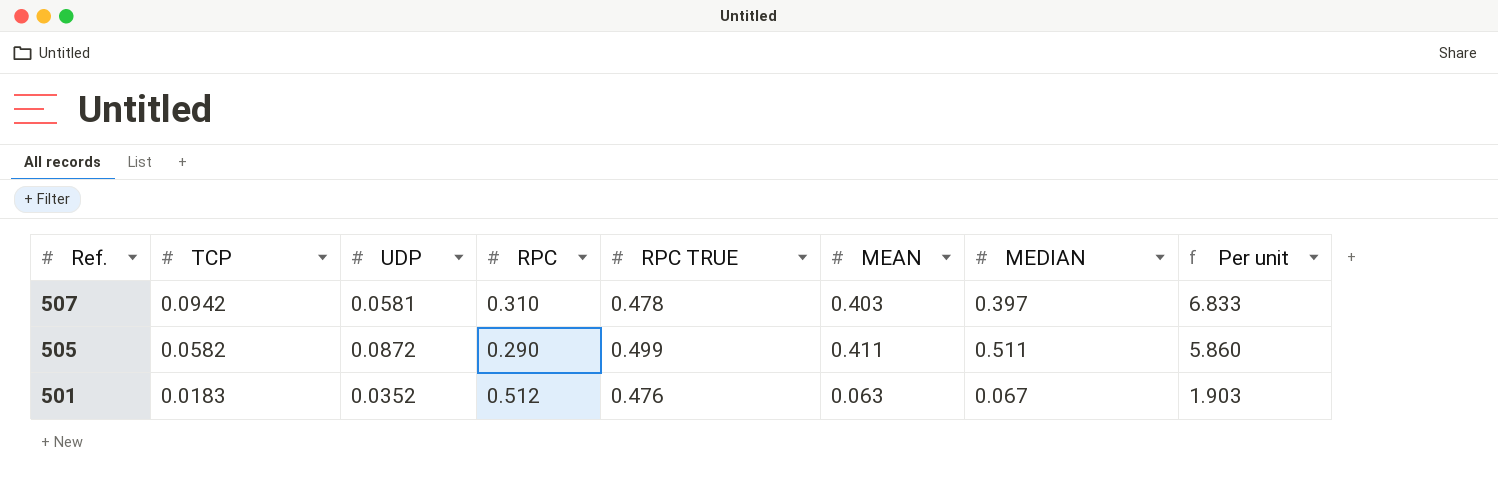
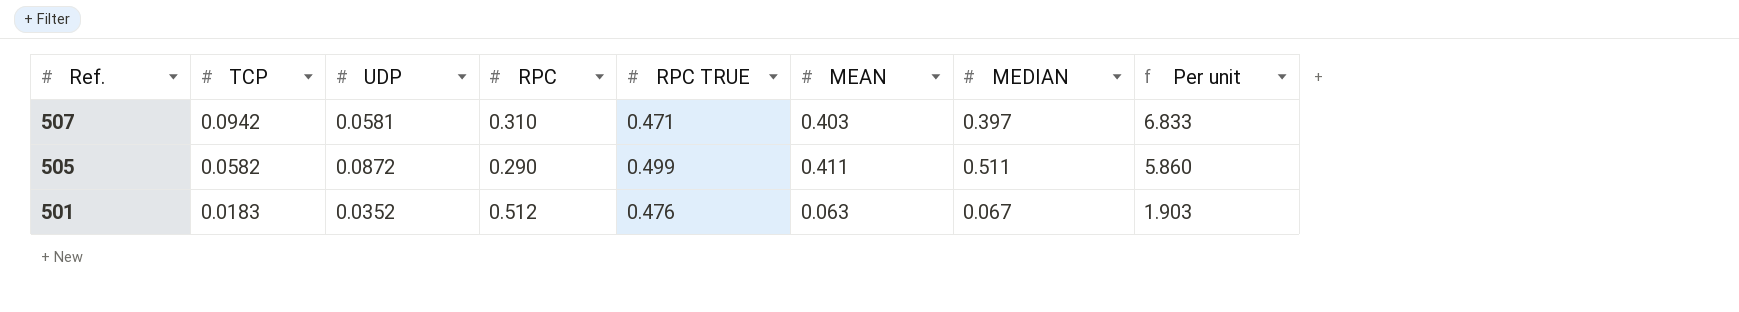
507 | RPC TRUE: 0.478 -> 0.471

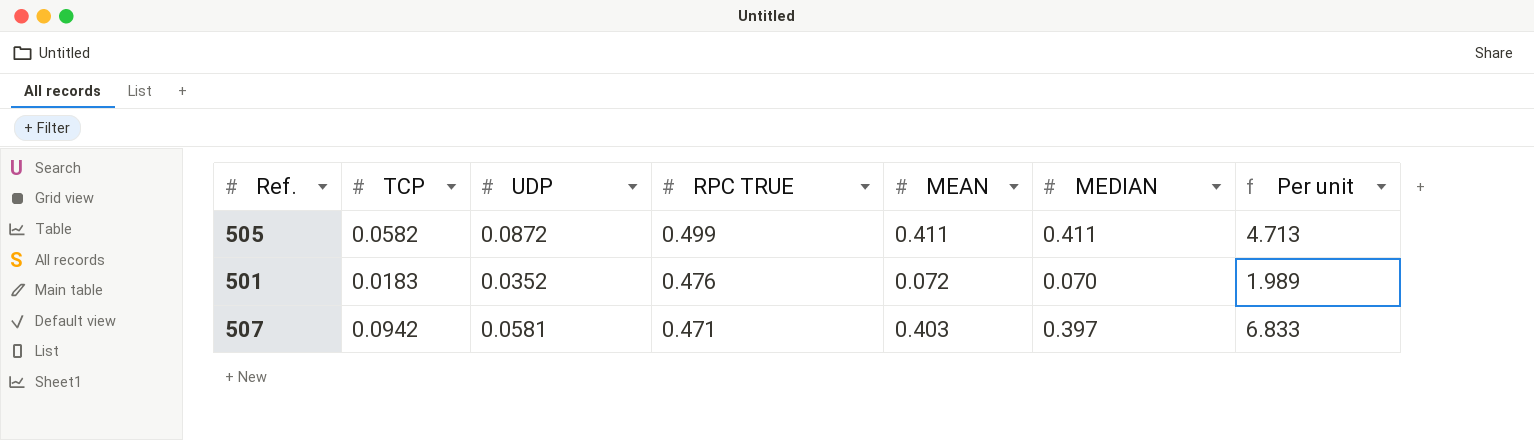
row order: Ref. descending -> RPC TRUE descending
column RPC | position: 4 -> none
505 | MEDIAN: 0.511 -> 0.411
505 | Per unit: 5.860 -> 4.713
501 | MEAN: 0.063 -> 0.072
501 | MEDIAN: 0.067 -> 0.070
501 | Per unit: 1.903 -> 1.989

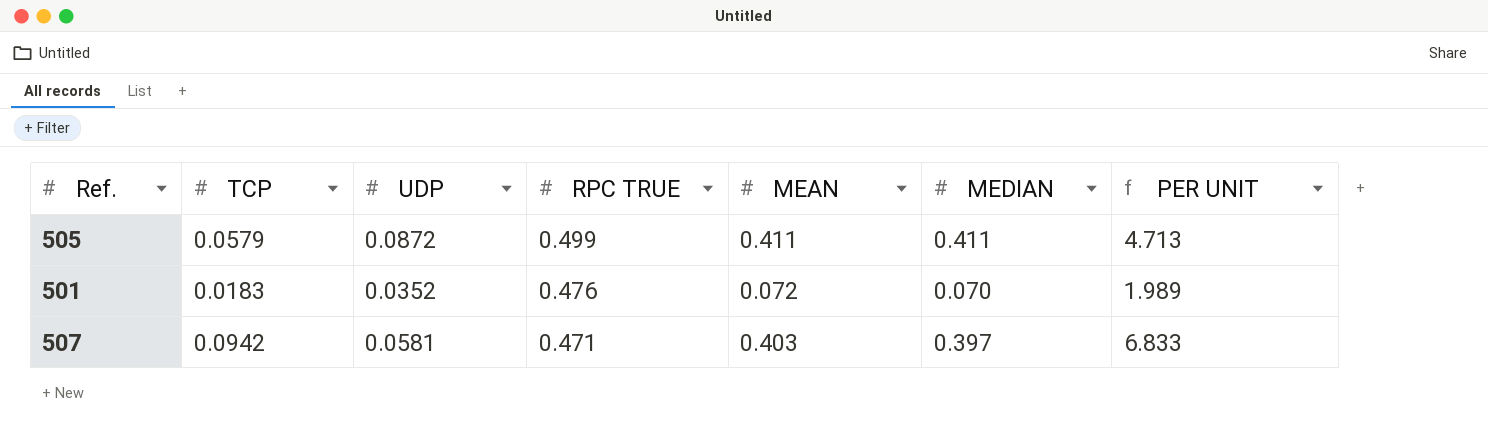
column name: Per unit -> PER UNIT
505 | TCP: 0.0582 -> 0.0579

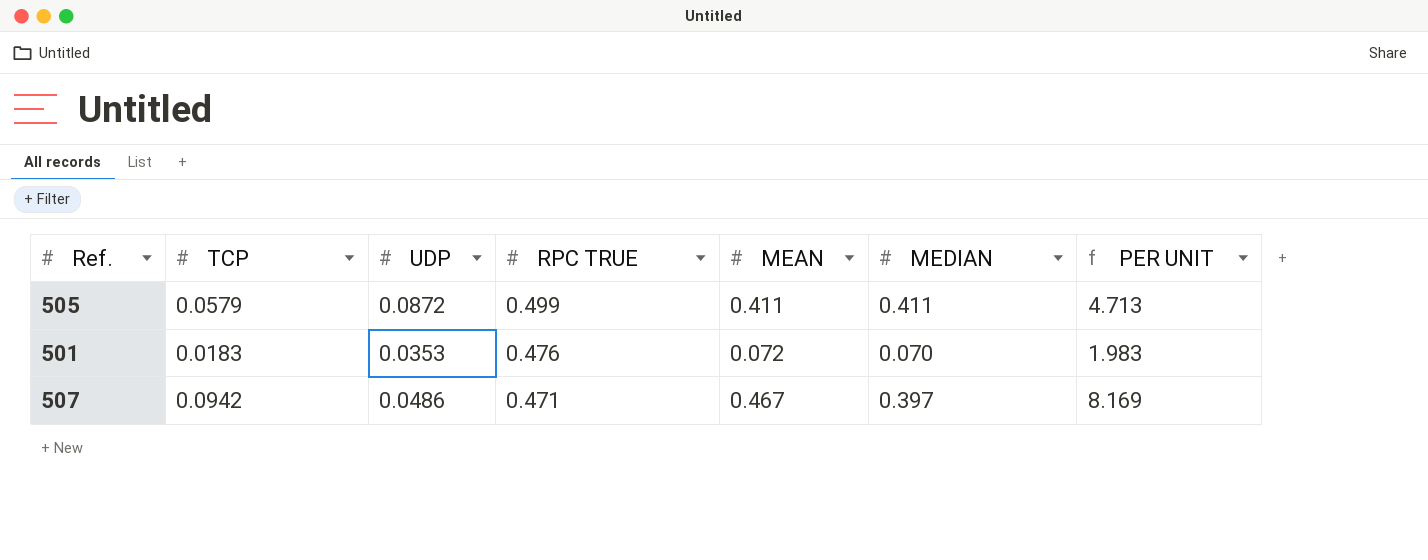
501 | UDP: 0.0352 -> 0.0353
501 | PER UNIT: 1.989 -> 1.983
507 | UDP: 0.0581 -> 0.0486
507 | MEAN: 0.403 -> 0.467
507 | PER UNIT: 6.833 -> 8.169

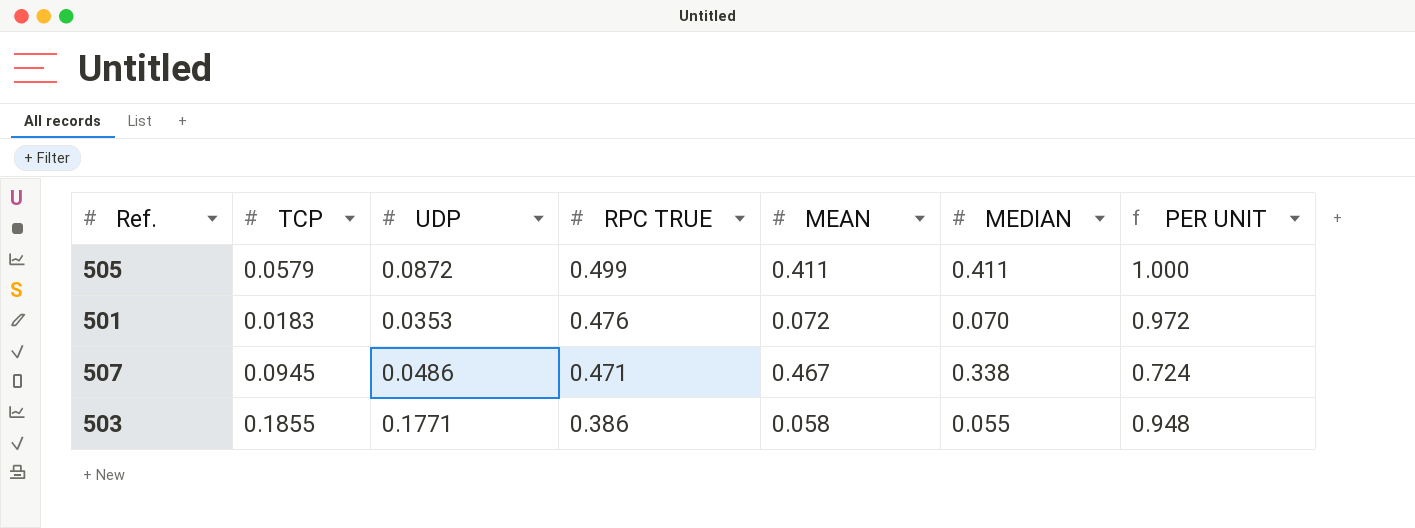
column PER UNIT | formula: [MEDIAN] / [UDP] -> [MEDIAN] / [MEAN]
507 | TCP: 0.0942 -> 0.0945
507 | MEDIAN: 0.397 -> 0.338
row 503: none -> 0.1855 | 0.1771 | 0.386 | 0.058 | 0.055 | 0.948

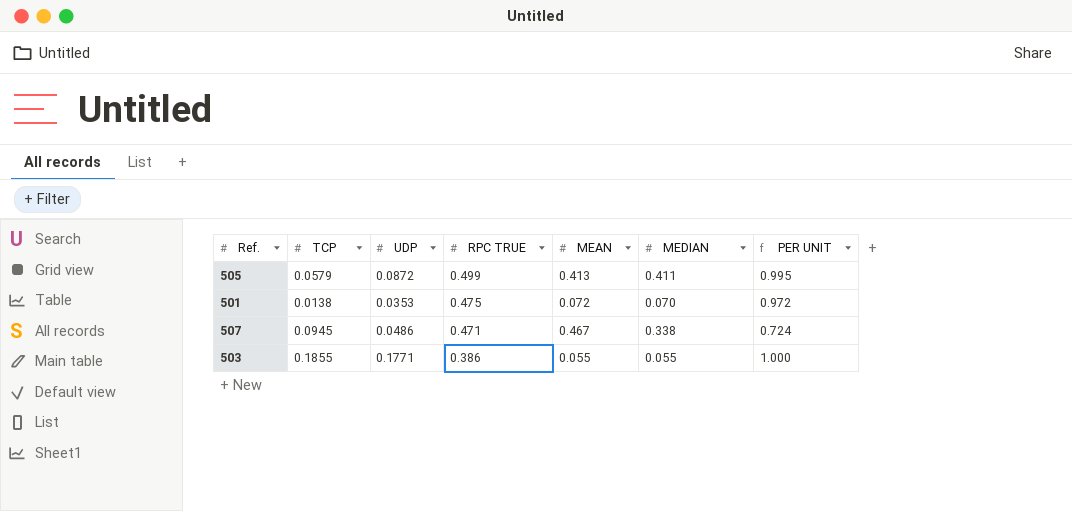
505 | MEAN: 0.411 -> 0.413
505 | PER UNIT: 1.000 -> 0.995
501 | TCP: 0.0183 -> 0.0138
501 | RPC TRUE: 0.476 -> 0.475
503 | MEAN: 0.058 -> 0.055
503 | PER UNIT: 0.948 -> 1.000

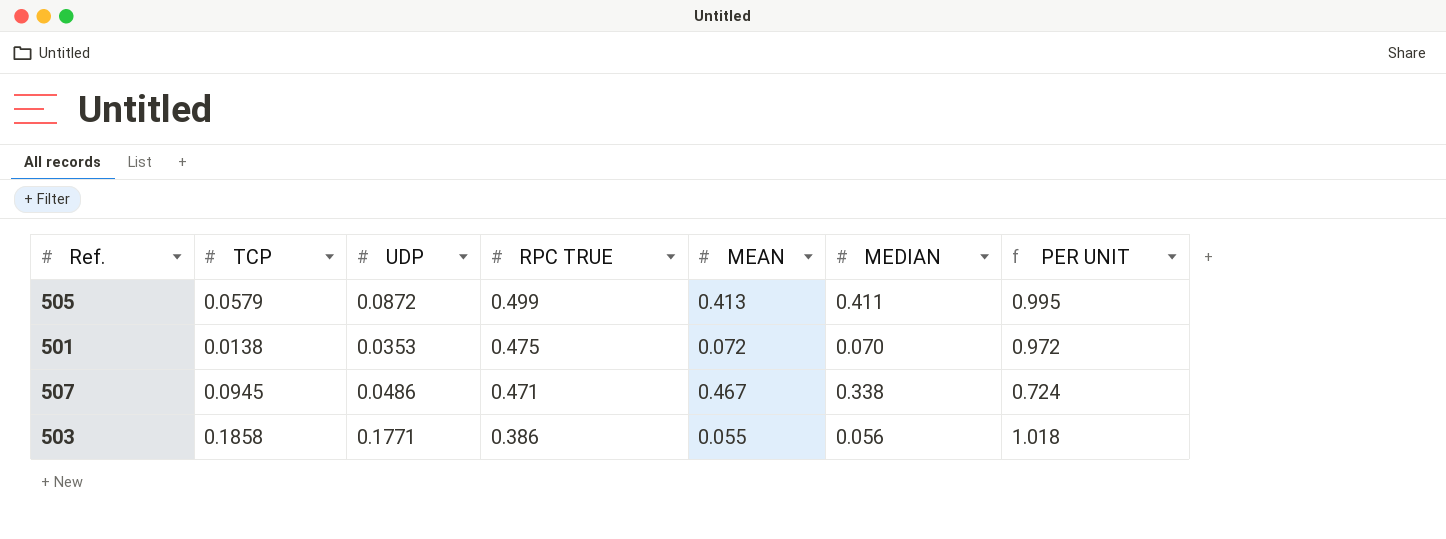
503 | TCP: 0.1855 -> 0.1858
503 | MEDIAN: 0.055 -> 0.056
503 | PER UNIT: 1.000 -> 1.018

